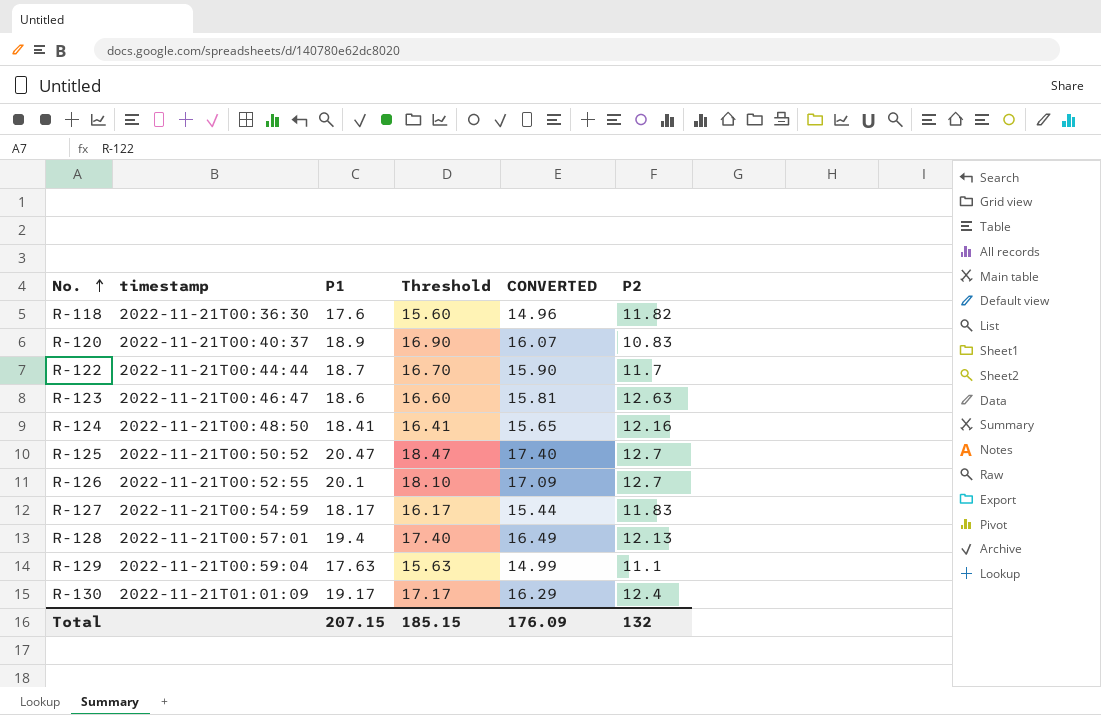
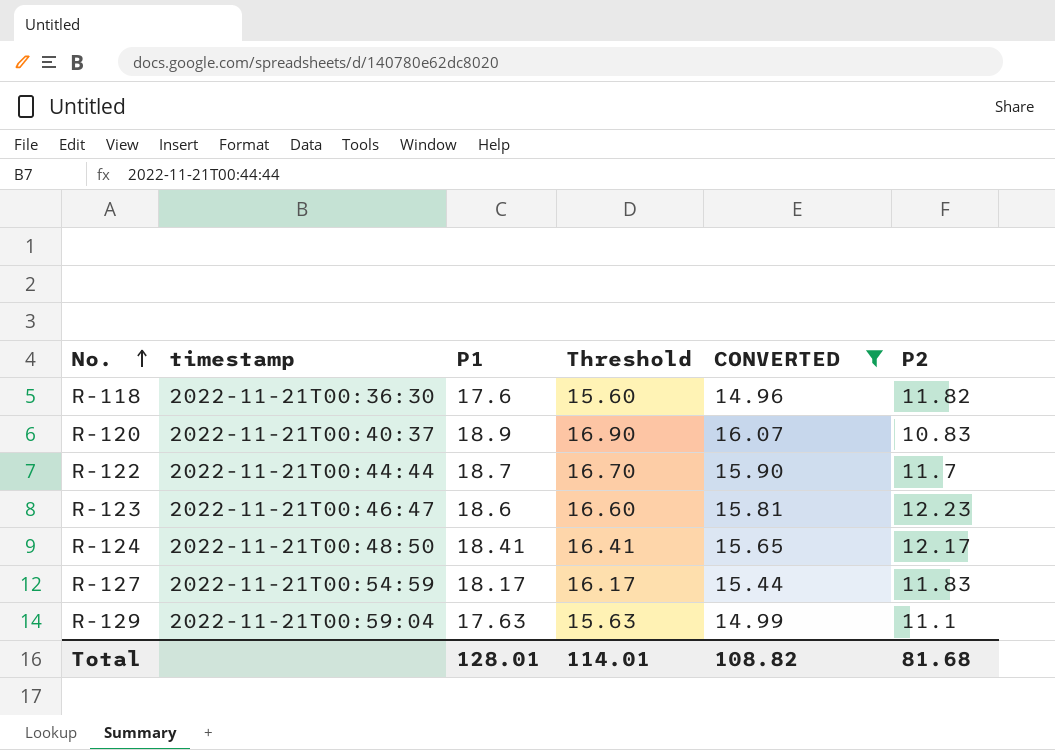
filter: none -> CONVERTED <= 16.07
R-123 | P2: 12.63 -> 12.23
R-124 | P2: 12.16 -> 12.17
Total | P1: 207.15 -> 128.01
Total | Threshold: 185.15 -> 114.01
Total | CONVERTED: 176.09 -> 108.82
Total | P2: 132 -> 81.68

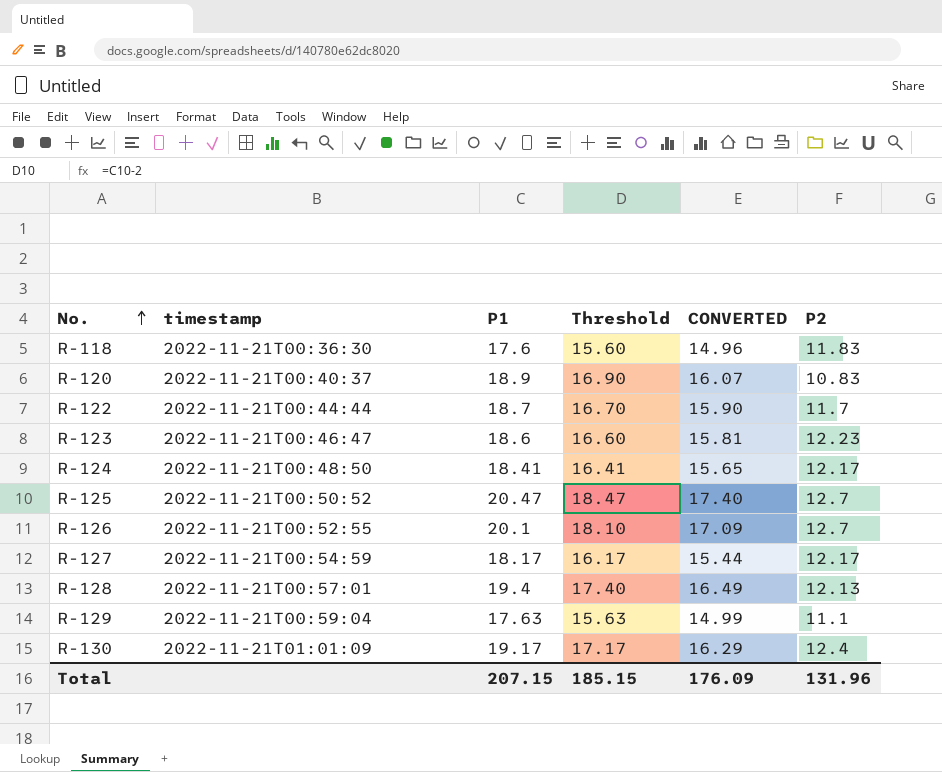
filter: CONVERTED <= 16.07 -> none
R-118 | P2: 11.82 -> 11.83
R-127 | P2: 11.83 -> 12.17
Total | P1: 128.01 -> 207.15
Total | Threshold: 114.01 -> 185.15
Total | CONVERTED: 108.82 -> 176.09
Total | P2: 81.68 -> 131.96

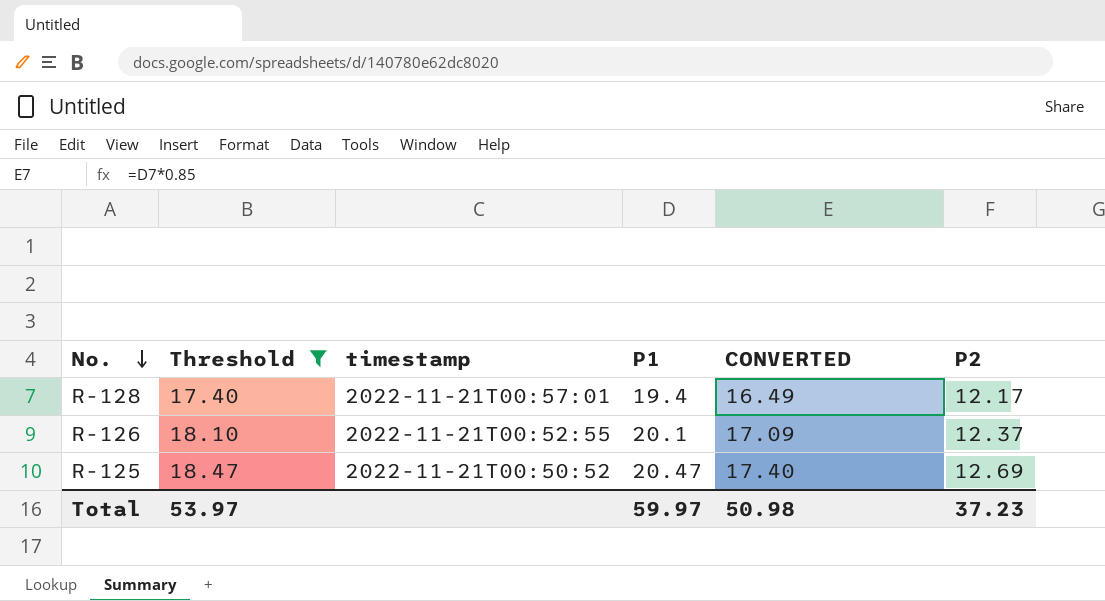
filter: none -> Threshold >= 17.40
row order: No. ascending -> No. descending
column Threshold | position: 4 -> 2
R-128 | P2: 12.13 -> 12.17
R-126 | P2: 12.7 -> 12.37
R-125 | P2: 12.7 -> 12.69
Total | Threshold: 185.15 -> 53.97
Total | P1: 207.15 -> 59.97
Total | CONVERTED: 176.09 -> 50.98
Total | P2: 131.96 -> 37.23

